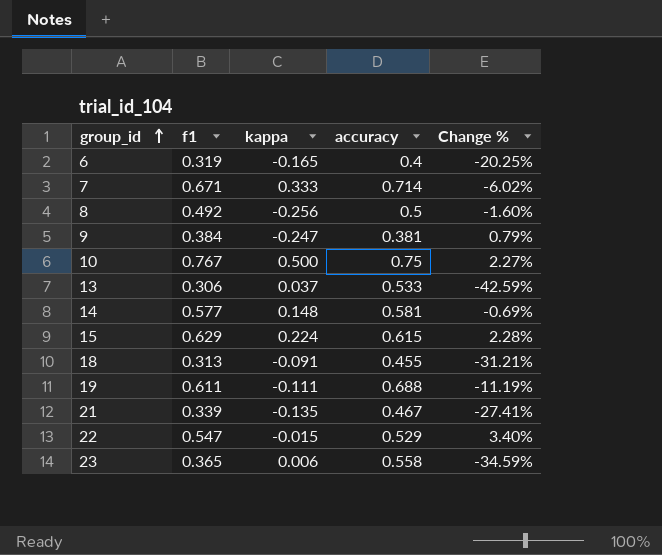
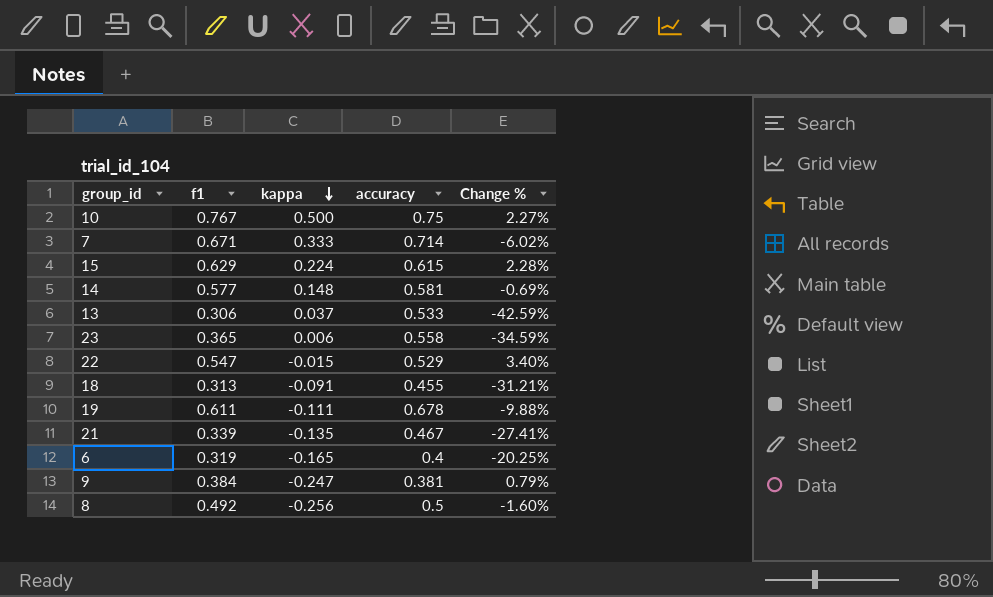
row order: group_id ascending -> kappa descending
19 | accuracy: 0.688 -> 0.678
19 | Change %: -11.19% -> -9.88%

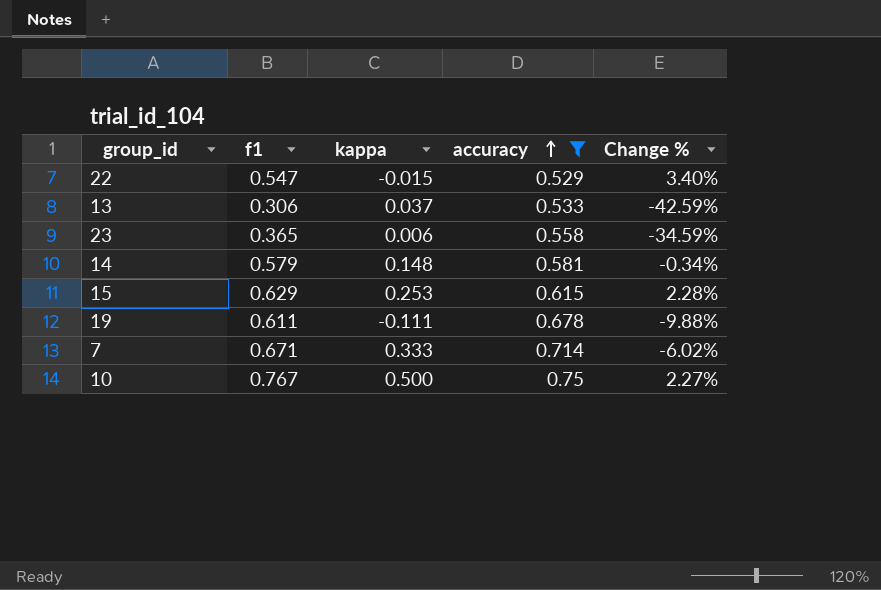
filter: none -> accuracy >= 0.529
row order: kappa descending -> accuracy ascending
14 | f1: 0.577 -> 0.579
14 | Change %: -0.69% -> -0.34%
15 | kappa: 0.224 -> 0.253

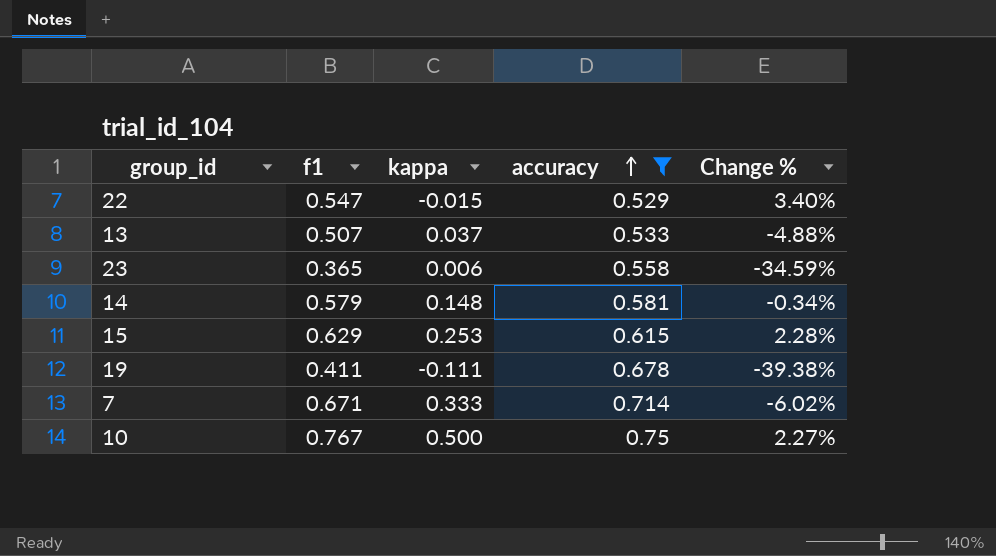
13 | f1: 0.306 -> 0.507
13 | Change %: -42.59% -> -4.88%
19 | f1: 0.611 -> 0.411
19 | Change %: -9.88% -> -39.38%

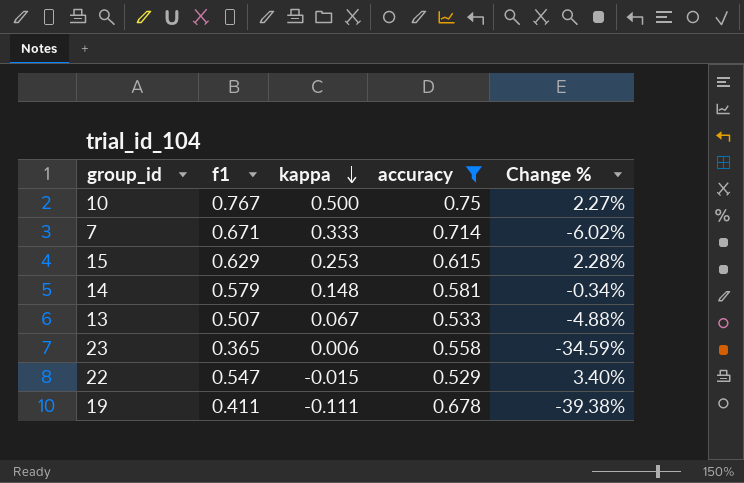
row order: accuracy ascending -> kappa descending
13 | kappa: 0.037 -> 0.067

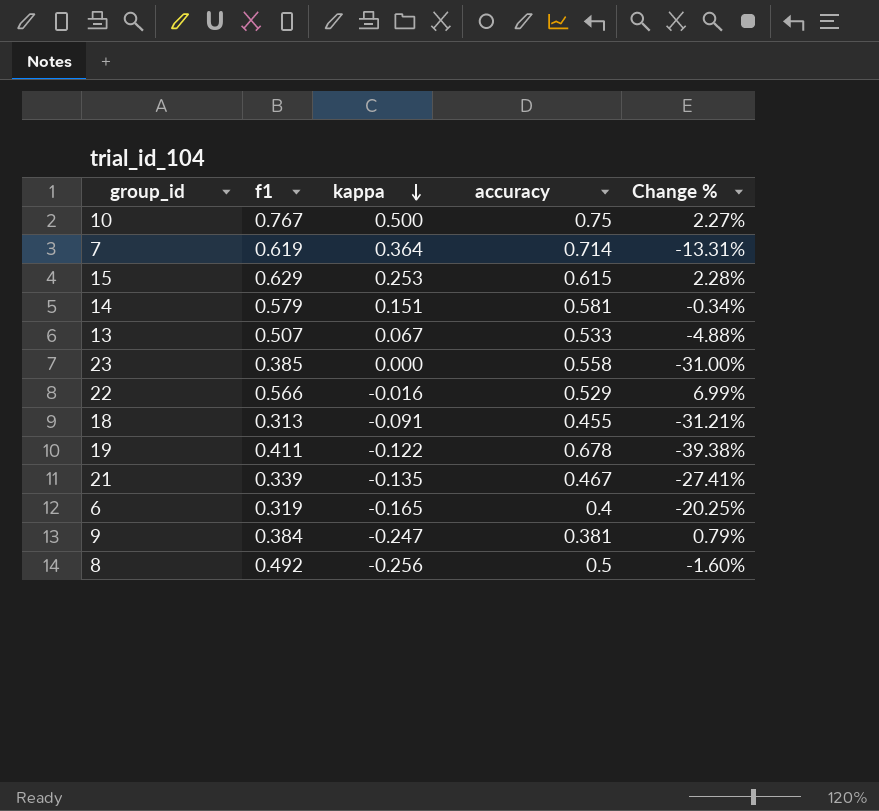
filter: accuracy >= 0.529 -> none
7 | f1: 0.671 -> 0.619
7 | kappa: 0.333 -> 0.364
7 | Change %: -6.02% -> -13.31%
14 | kappa: 0.148 -> 0.151
23 | f1: 0.365 -> 0.385
23 | kappa: 0.006 -> 0.000
23 | Change %: -34.59% -> -31.00%
22 | f1: 0.547 -> 0.566
22 | kappa: -0.015 -> -0.016
22 | Change %: 3.40% -> 6.99%
19 | kappa: -0.111 -> -0.122

